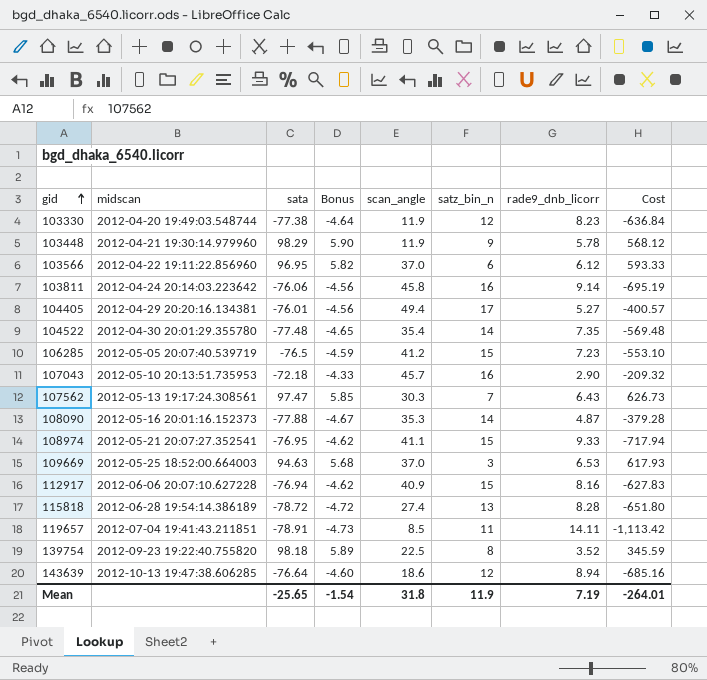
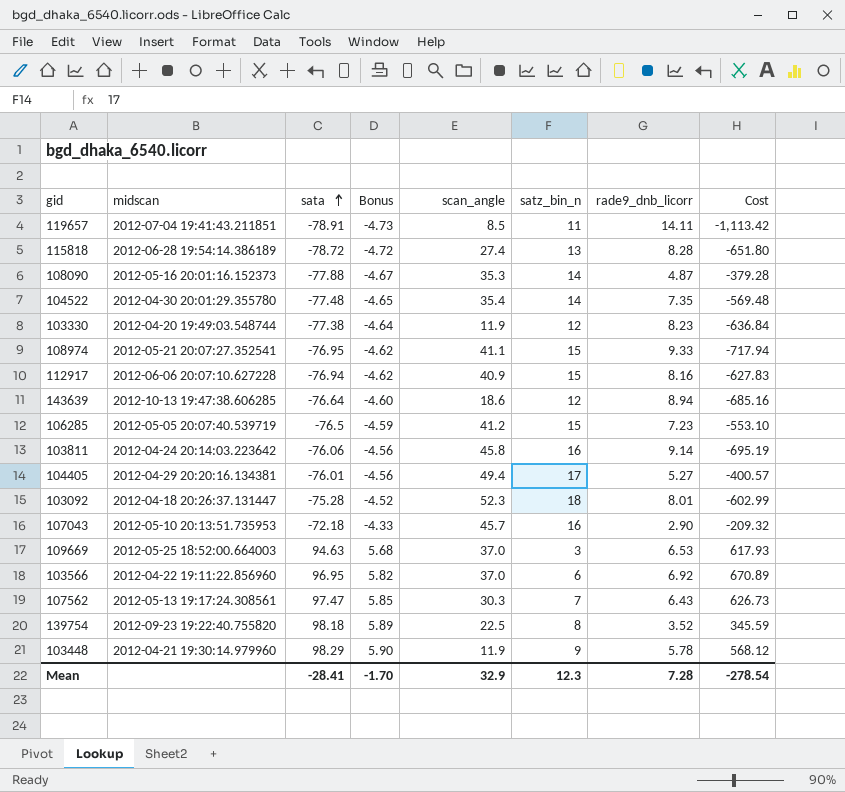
row order: gid ascending -> sata ascending
row 103092: none -> 2012-04-18 20:26:37.131447 | -75.28 | -4.52 | 52.3 | 18 | 8.01 | -602.99
103566 | rade9_dnb_licorr: 6.12 -> 6.92
103566 | Cost: 593.33 -> 670.89
Mean | sata: -25.65 -> -28.41
Mean | Bonus: -1.54 -> -1.70
Mean | scan_angle: 31.8 -> 32.9
Mean | satz_bin_n: 11.9 -> 12.3
Mean | rade9_dnb_licorr: 7.19 -> 7.28
Mean | Cost: -264.01 -> -278.54

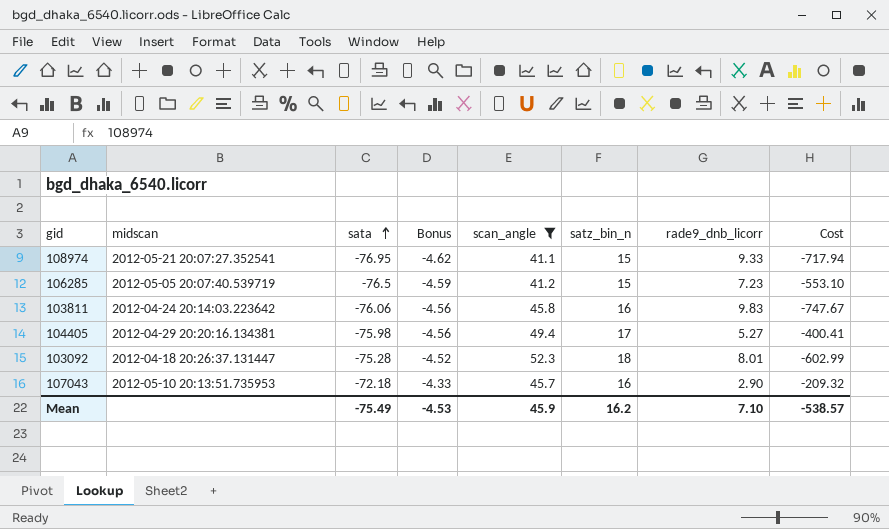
filter: none -> scan_angle >= 41.1
103811 | rade9_dnb_licorr: 9.14 -> 9.83
103811 | Cost: -695.19 -> -747.67
104405 | sata: -76.01 -> -75.98
104405 | Cost: -400.57 -> -400.41
Mean | sata: -28.41 -> -75.49
Mean | Bonus: -1.70 -> -4.53
Mean | scan_angle: 32.9 -> 45.9
Mean | satz_bin_n: 12.3 -> 16.2
Mean | rade9_dnb_licorr: 7.28 -> 7.10
Mean | Cost: -278.54 -> -538.57

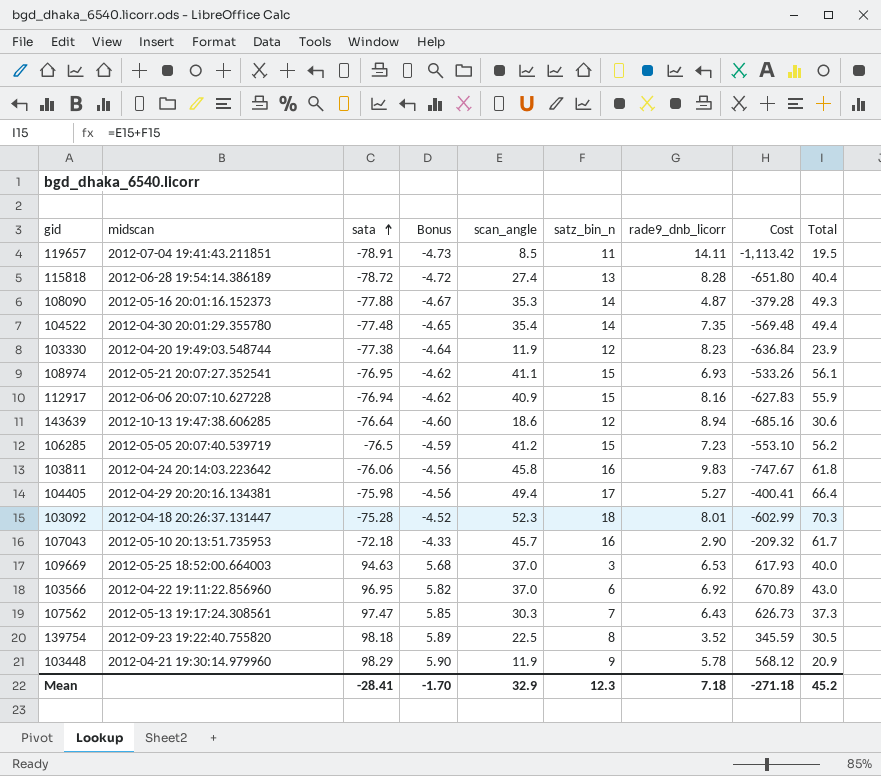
filter: scan_angle >= 41.1 -> none
column Total | formula: none -> [scan_angle] + [satz_bin_n]
108974 | rade9_dnb_licorr: 9.33 -> 6.93
108974 | Cost: -717.94 -> -533.26
Mean | sata: -75.49 -> -28.41
Mean | Bonus: -4.53 -> -1.70
Mean | scan_angle: 45.9 -> 32.9
Mean | satz_bin_n: 16.2 -> 12.3
Mean | rade9_dnb_licorr: 7.10 -> 7.18
Mean | Cost: -538.57 -> -271.18

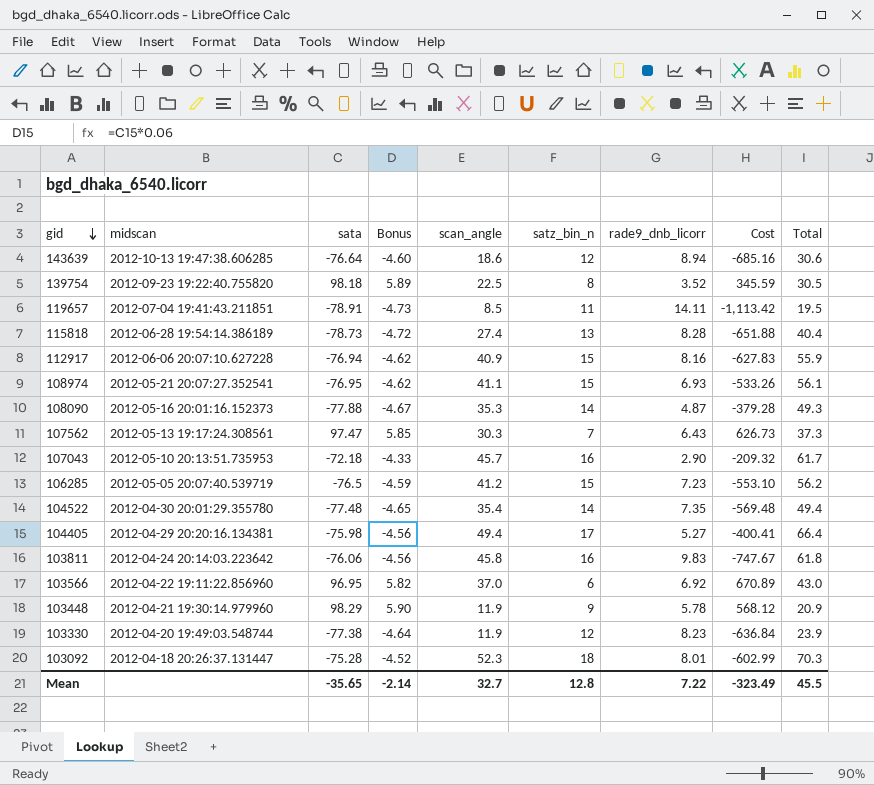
row order: sata ascending -> gid descending
row 109669: 2012-05-25 18:52:00.664003 | 94.63 | 5.68 | 37.0 | 3 | 6.53 | 617.93 | 40.0 -> none
115818 | sata: -78.72 -> -78.73
115818 | Cost: -651.80 -> -651.88
Mean | sata: -28.41 -> -35.65
Mean | Bonus: -1.70 -> -2.14
Mean | scan_angle: 32.9 -> 32.7
Mean | satz_bin_n: 12.3 -> 12.8
Mean | rade9_dnb_licorr: 7.18 -> 7.22
Mean | Cost: -271.18 -> -323.49
Mean | Total: 45.2 -> 45.5

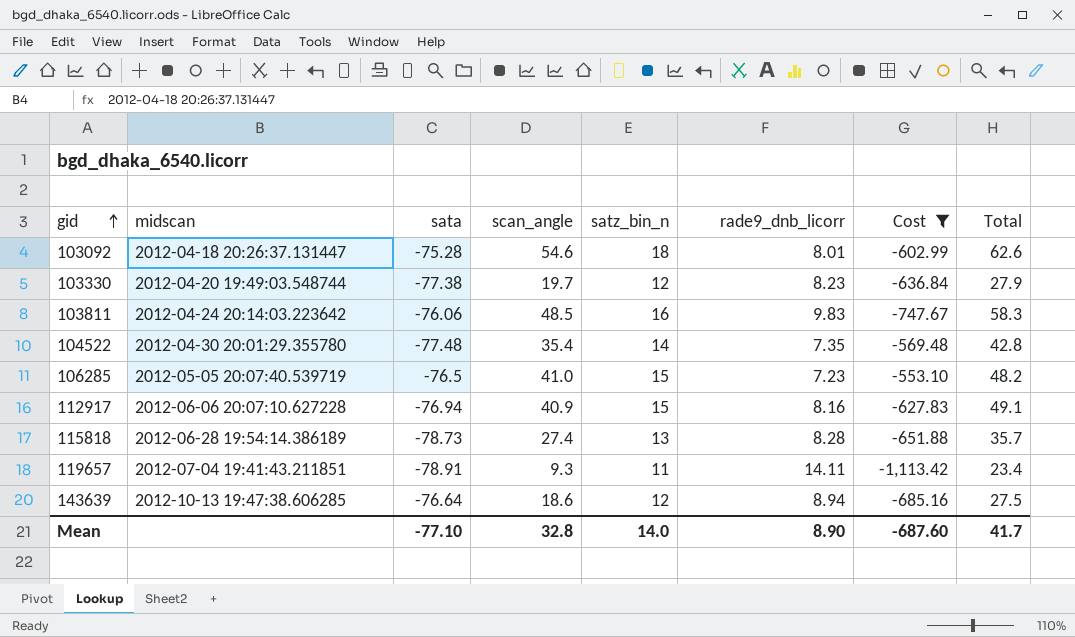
filter: none -> Cost <= -553.10
row order: gid descending -> gid ascending
column Bonus | formula: [sata] * 0.06 -> none
column Total | formula: [scan_angle] + [satz_bin_n] -> [scan_angle] + [rade9_dnb_licorr]
103092 | scan_angle: 52.3 -> 54.6
103330 | scan_angle: 11.9 -> 19.7
103811 | scan_angle: 45.8 -> 48.5
106285 | scan_angle: 41.2 -> 41.0
119657 | scan_angle: 8.5 -> 9.3
Mean | sata: -35.65 -> -77.10
Mean | scan_angle: 32.7 -> 32.8
Mean | satz_bin_n: 12.8 -> 14.0
Mean | rade9_dnb_licorr: 7.22 -> 8.90
Mean | Cost: -323.49 -> -687.60
Mean | Total: 45.5 -> 41.7

